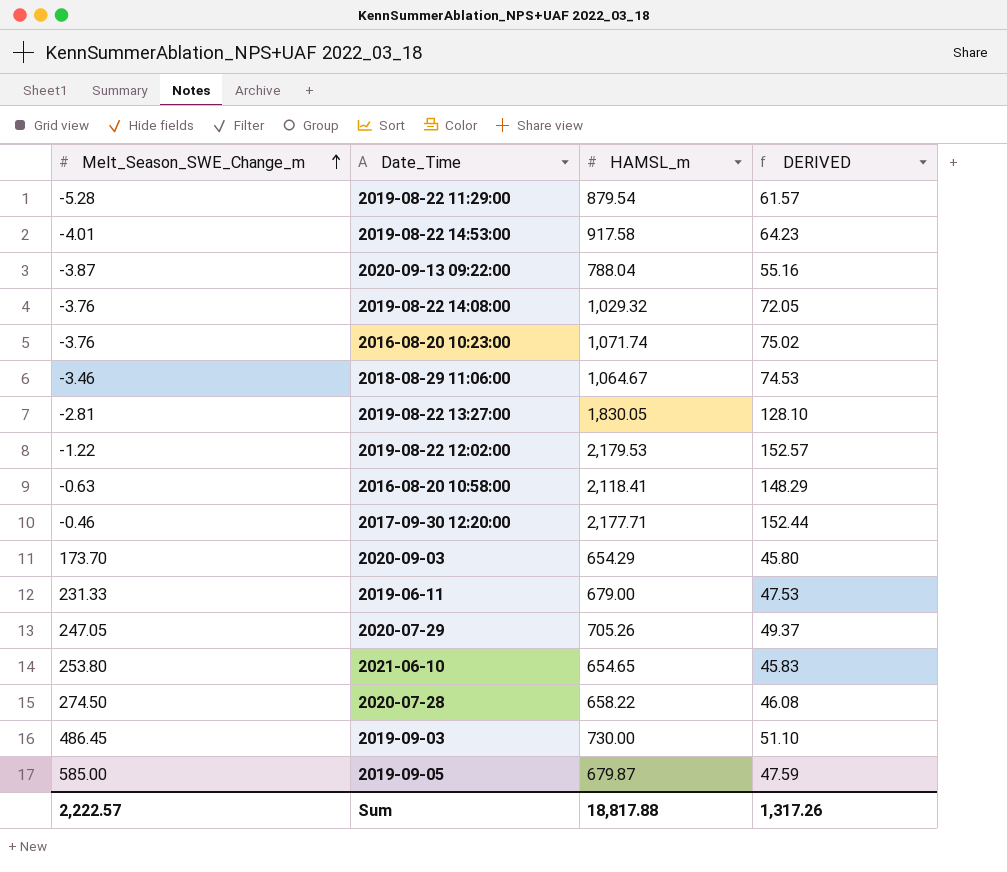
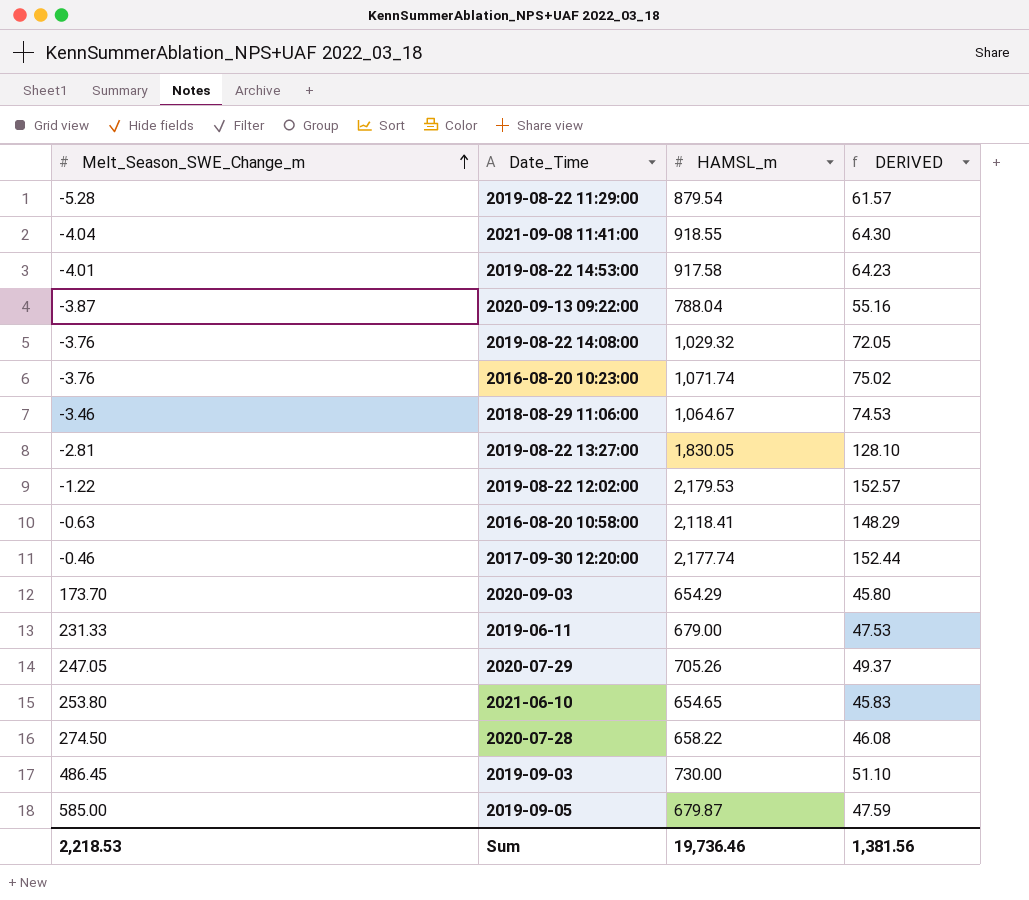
row 2021-09-08 11:41:00: none -> -4.04 | 918.55 | 64.30
2017-09-30 12:20:00 | HAMSL_m: 2,177.71 -> 2,177.74
Sum | Melt_Season_SWE_Change_m: 2,222.57 -> 2,218.53
Sum | HAMSL_m: 18,817.88 -> 19,736.46
Sum | DERIVED: 1,317.26 -> 1,381.56

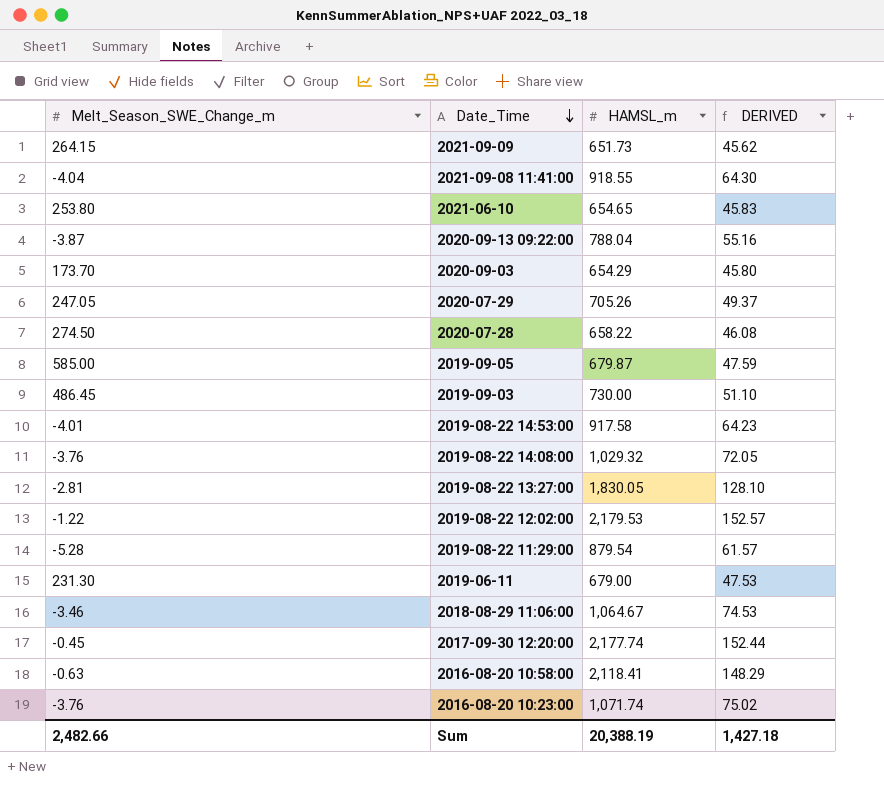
row order: Melt_Season_SWE_Change_m ascending -> Date_Time descending
row 2021-09-09: none -> 264.15 | 651.73 | 45.62
2019-06-11 | Melt_Season_SWE_Change_m: 231.33 -> 231.30
2017-09-30 12:20:00 | Melt_Season_SWE_Change_m: -0.46 -> -0.45
Sum | Melt_Season_SWE_Change_m: 2,218.53 -> 2,482.66
Sum | HAMSL_m: 19,736.46 -> 20,388.19
Sum | DERIVED: 1,381.56 -> 1,427.18

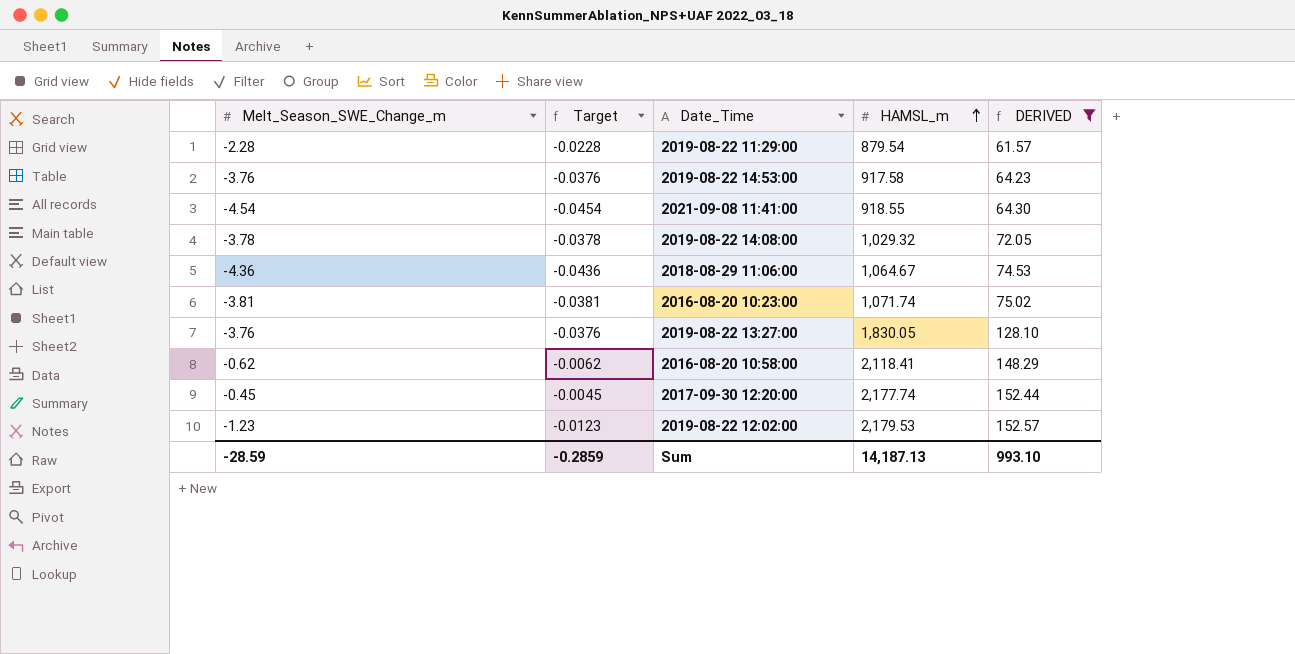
filter: none -> DERIVED >= 61.57
row order: Date_Time descending -> HAMSL_m ascending
column Target | formula: none -> [Melt_Season_SWE_Change_m] * 0.01
2019-08-22 11:29:00 | Melt_Season_SWE_Change_m: -5.28 -> -2.28
2019-08-22 14:53:00 | Melt_Season_SWE_Change_m: -4.01 -> -3.76
2021-09-08 11:41:00 | Melt_Season_SWE_Change_m: -4.04 -> -4.54
2019-08-22 14:08:00 | Melt_Season_SWE_Change_m: -3.76 -> -3.78
2018-08-29 11:06:00 | Melt_Season_SWE_Change_m: -3.46 -> -4.36
2016-08-20 10:23:00 | Melt_Season_SWE_Change_m: -3.76 -> -3.81
2019-08-22 13:27:00 | Melt_Season_SWE_Change_m: -2.81 -> -3.76
2016-08-20 10:58:00 | Melt_Season_SWE_Change_m: -0.63 -> -0.62
2019-08-22 12:02:00 | Melt_Season_SWE_Change_m: -1.22 -> -1.23
Sum | Melt_Season_SWE_Change_m: 2,482.66 -> -28.59
Sum | HAMSL_m: 20,388.19 -> 14,187.13
Sum | DERIVED: 1,427.18 -> 993.10

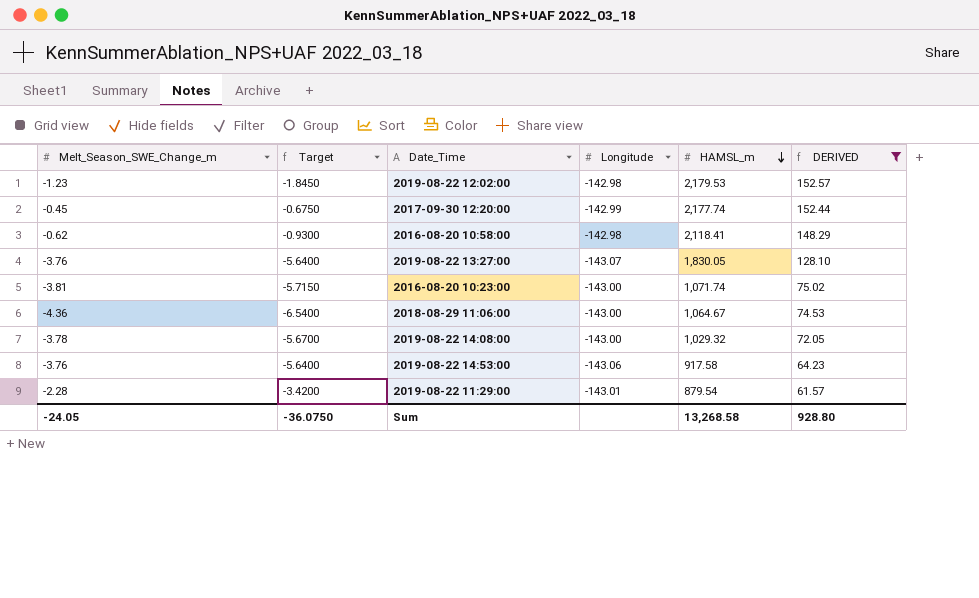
row order: HAMSL_m ascending -> HAMSL_m descending
column Target | formula: [Melt_Season_SWE_Change_m] * 0.01 -> [Melt_Season_SWE_Change_m] * 1.5
column Longitude | position: none -> 4
row 2021-09-08 11:41:00: -4.54 | -0.0454 | 918.55 | 64.30 -> none
Sum | Melt_Season_SWE_Change_m: -28.59 -> -24.05
Sum | Target: -0.2859 -> -36.0750
Sum | HAMSL_m: 14,187.13 -> 13,268.58
Sum | DERIVED: 993.10 -> 928.80

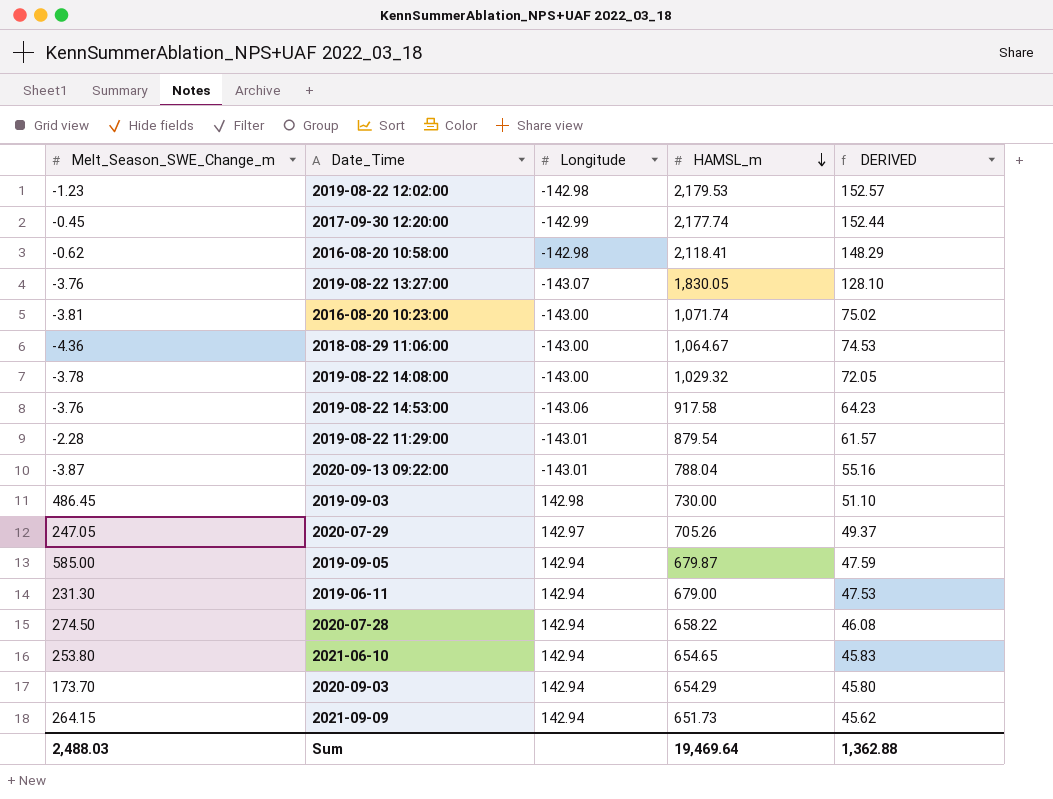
filter: DERIVED >= 61.57 -> none
column Target | formula: [Melt_Season_SWE_Change_m] * 1.5 -> none
Sum | Melt_Season_SWE_Change_m: -24.05 -> 2,488.03
Sum | HAMSL_m: 13,268.58 -> 19,469.64
Sum | DERIVED: 928.80 -> 1,362.88

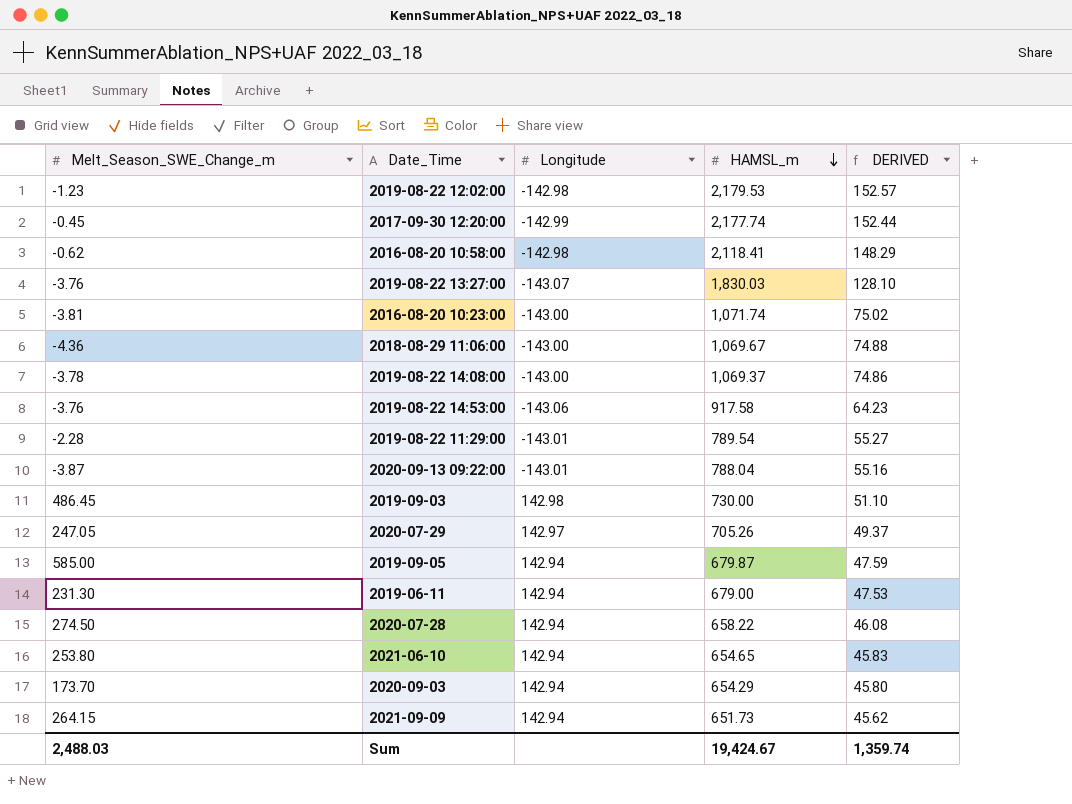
2019-08-22 13:27:00 | HAMSL_m: 1,830.05 -> 1,830.03
2018-08-29 11:06:00 | HAMSL_m: 1,064.67 -> 1,069.67
2018-08-29 11:06:00 | DERIVED: 74.53 -> 74.88
2019-08-22 14:08:00 | HAMSL_m: 1,029.32 -> 1,069.37
2019-08-22 14:08:00 | DERIVED: 72.05 -> 74.86
2019-08-22 11:29:00 | HAMSL_m: 879.54 -> 789.54
2019-08-22 11:29:00 | DERIVED: 61.57 -> 55.27
Sum | HAMSL_m: 19,469.64 -> 19,424.67
Sum | DERIVED: 1,362.88 -> 1,359.74

